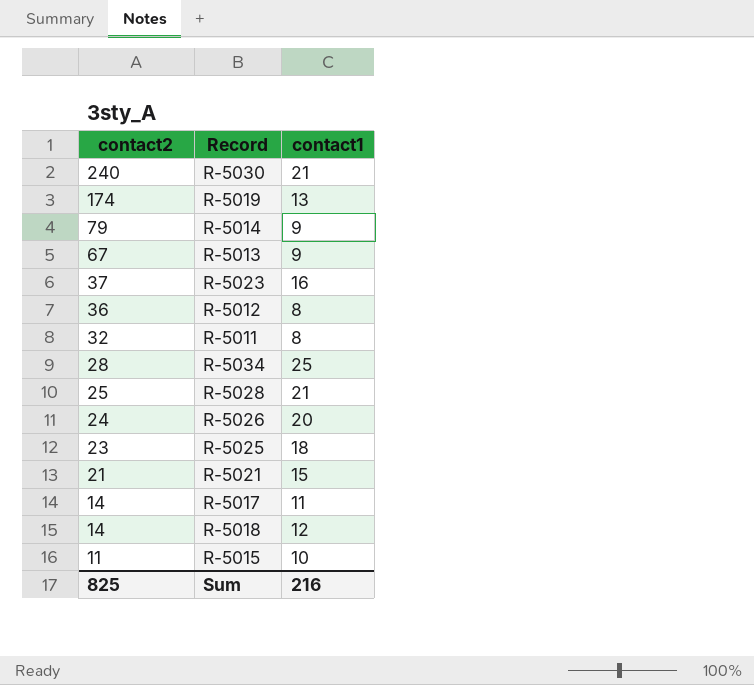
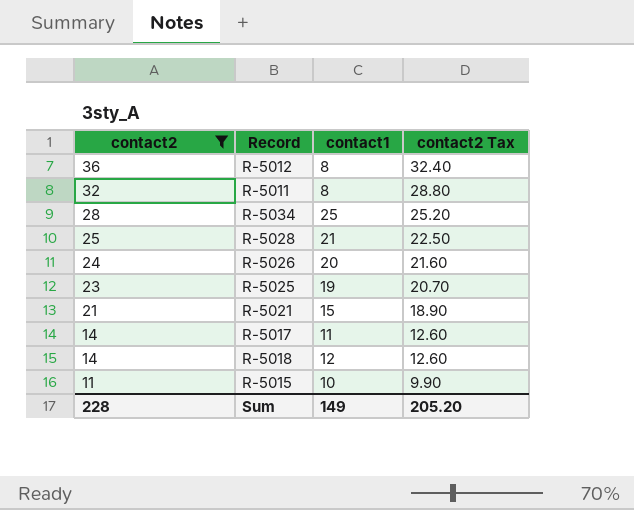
filter: none -> contact2 <= 36
column contact2 Tax | formula: none -> [contact2] * 0.9
R-5025 | contact1: 18 -> 19
Sum | contact2: 825 -> 228
Sum | contact1: 216 -> 149

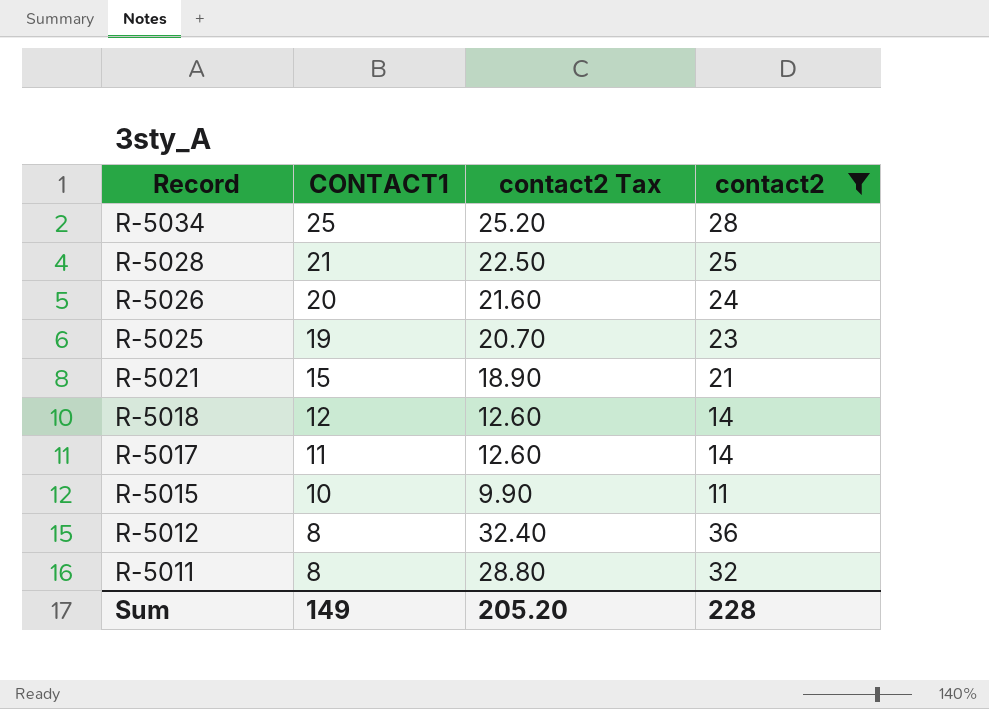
row order: contact2 descending -> Record descending
column name: contact1 -> CONTACT1
column contact2 | position: 1 -> 4

